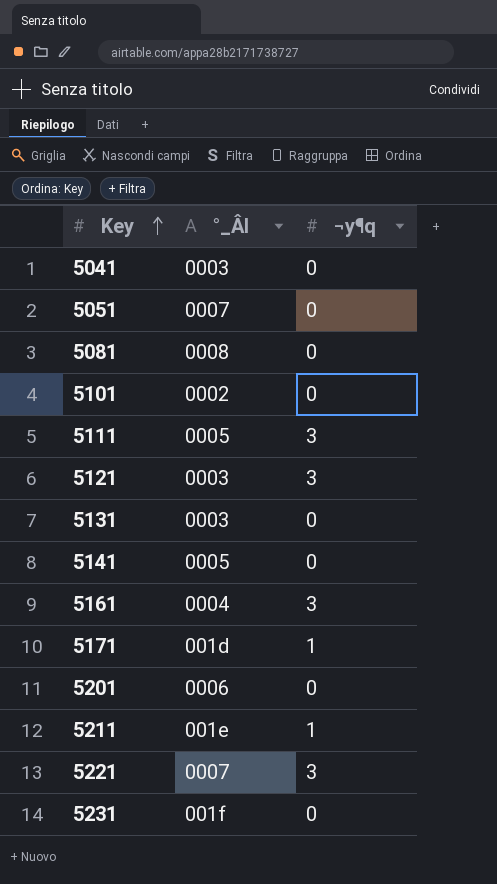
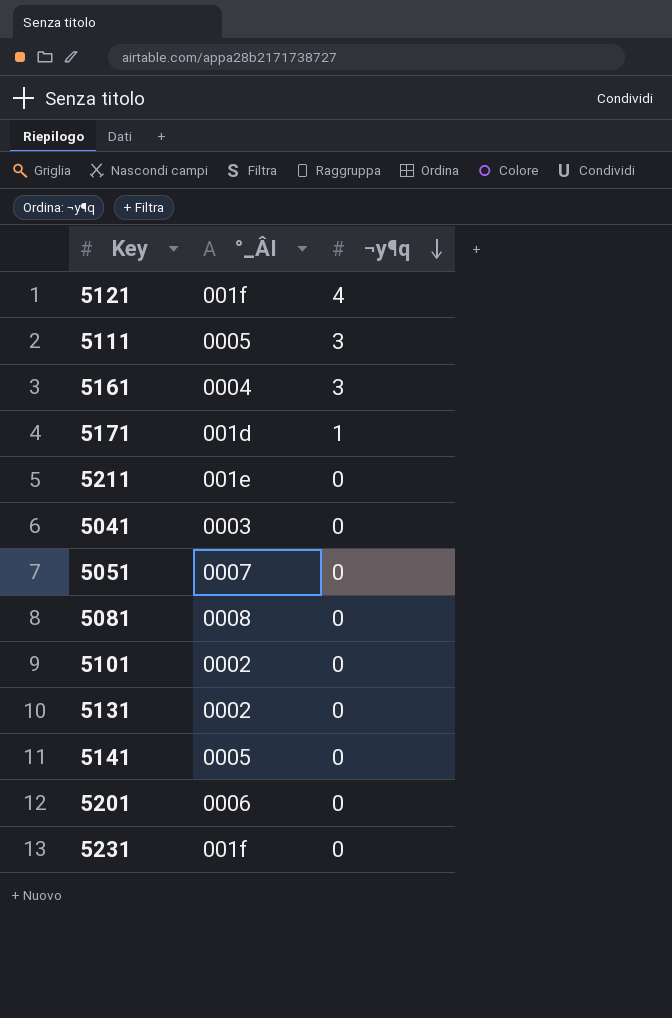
row order: Key ascending -> ¬y¶q descending
row 5221: 0007 | 3 -> none
5121 | °_ÂI: 0003 -> 001f
5121 | ¬y¶q: 3 -> 4
5211 | ¬y¶q: 1 -> 0
5131 | °_ÂI: 0003 -> 0002

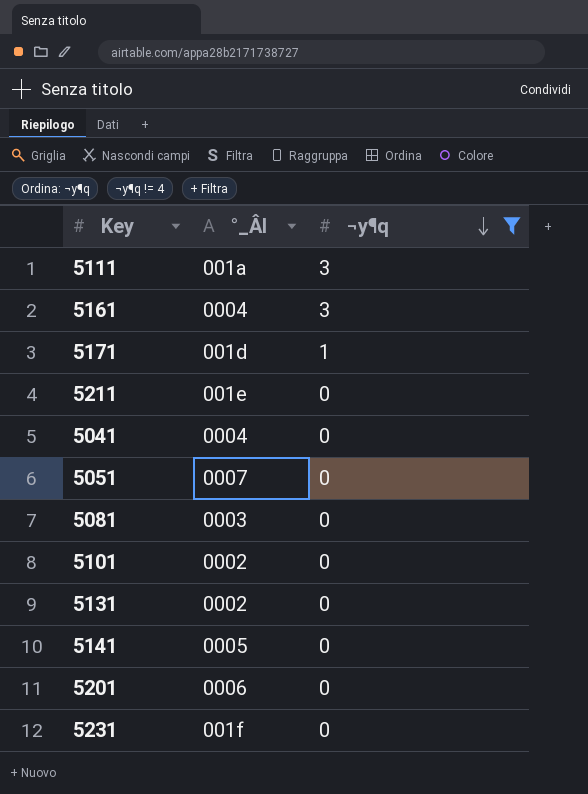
filter: none -> ¬y¶q != 4
5111 | °_ÂI: 0005 -> 001a
5041 | °_ÂI: 0003 -> 0004
5081 | °_ÂI: 0008 -> 0003

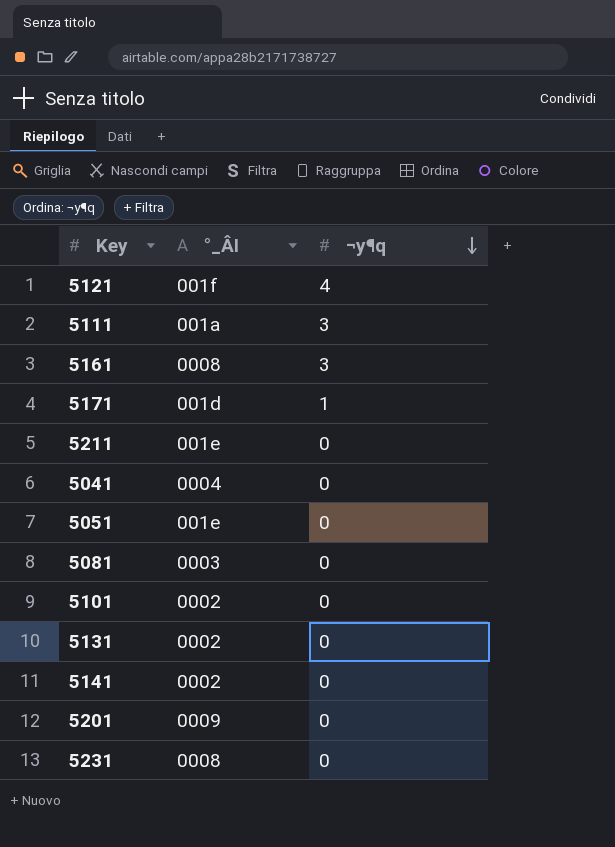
filter: ¬y¶q != 4 -> none
5161 | °_ÂI: 0004 -> 0008
5051 | °_ÂI: 0007 -> 001e
5141 | °_ÂI: 0005 -> 0002
5201 | °_ÂI: 0006 -> 0009
5231 | °_ÂI: 001f -> 0008

